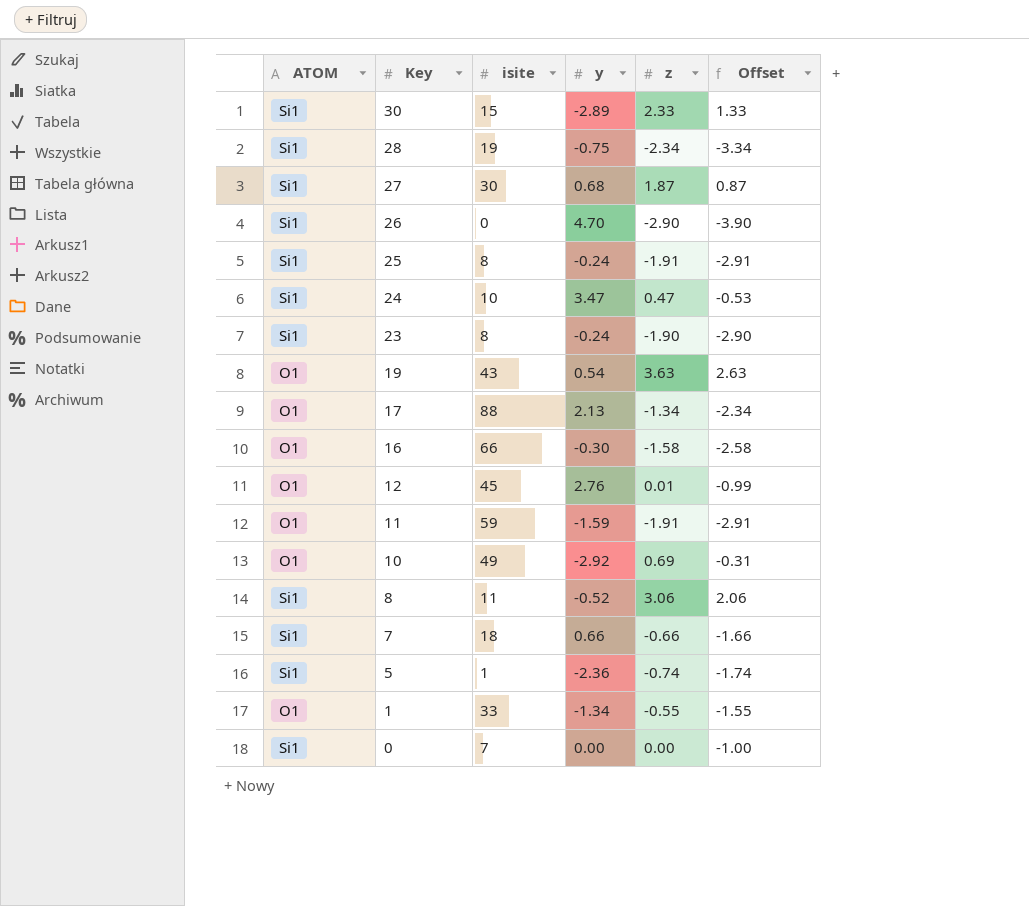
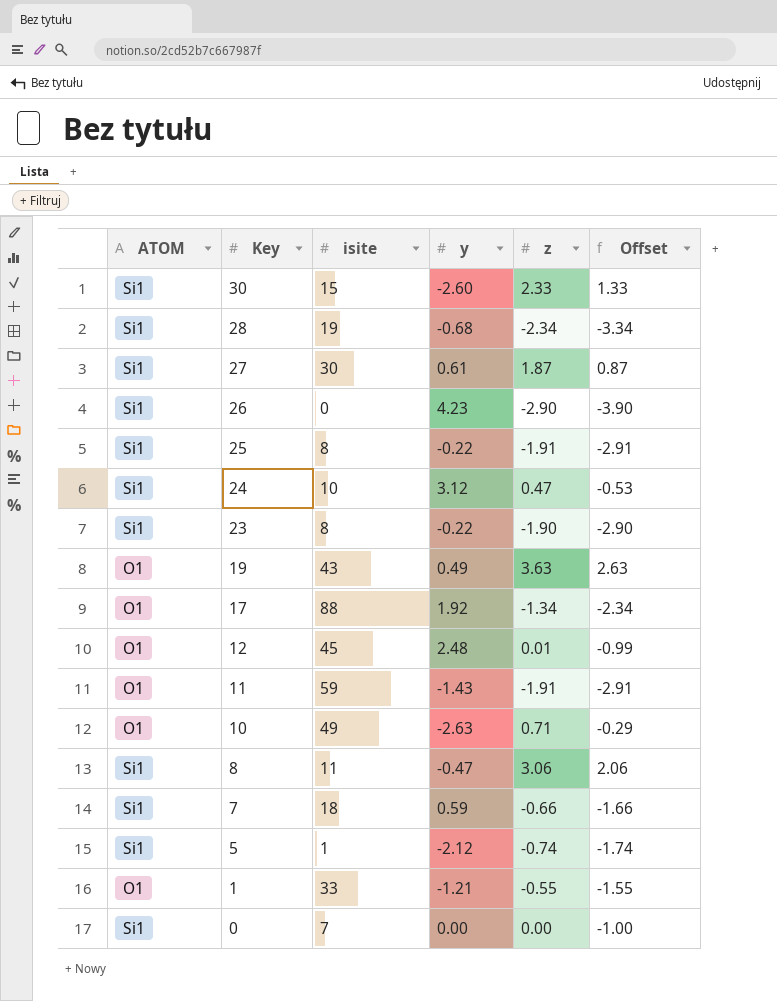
row 16: O1 | 66 | -0.30 | -1.58 | -2.58 -> none
30 | y: -2.89 -> -2.60
28 | y: -0.75 -> -0.68
27 | y: 0.68 -> 0.61
26 | y: 4.70 -> 4.23
25 | y: -0.24 -> -0.22
24 | y: 3.47 -> 3.12
23 | y: -0.24 -> -0.22
19 | y: 0.54 -> 0.49
17 | y: 2.13 -> 1.92
12 | y: 2.76 -> 2.48
11 | y: -1.59 -> -1.43
10 | y: -2.92 -> -2.63
10 | z: 0.69 -> 0.71
10 | Offset: -0.31 -> -0.29
8 | y: -0.52 -> -0.47
7 | y: 0.66 -> 0.59
5 | y: -2.36 -> -2.12
1 | y: -1.34 -> -1.21

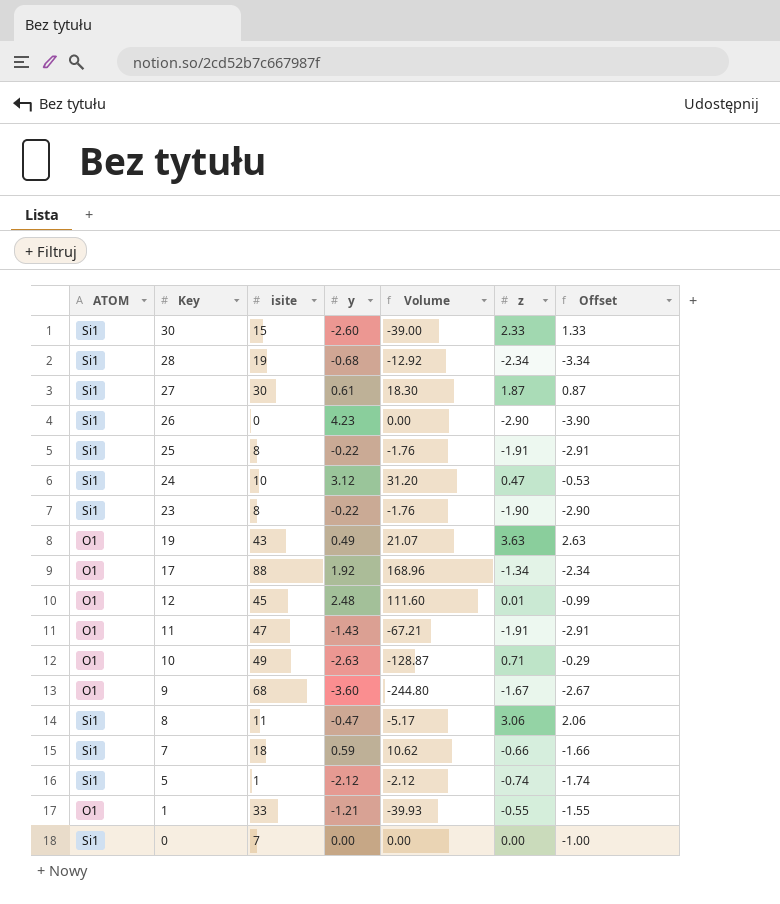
column Volume | formula: none -> [isite] * [y]
11 | isite: 59 -> 47
row 9: none -> O1 | 68 | -3.60 | -244.80 | -1.67 | -2.67

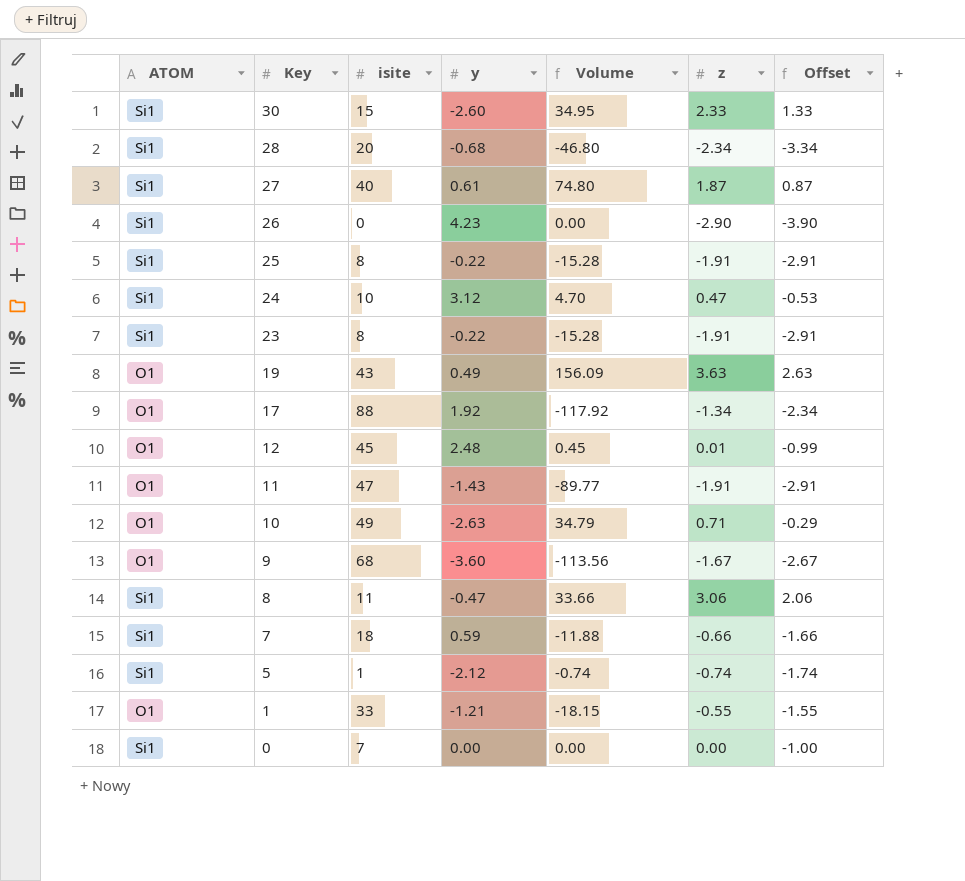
column Volume | formula: [isite] * [y] -> [isite] * [z]
28 | isite: 19 -> 20
27 | isite: 30 -> 40
23 | z: -1.90 -> -1.91
23 | Offset: -2.90 -> -2.91

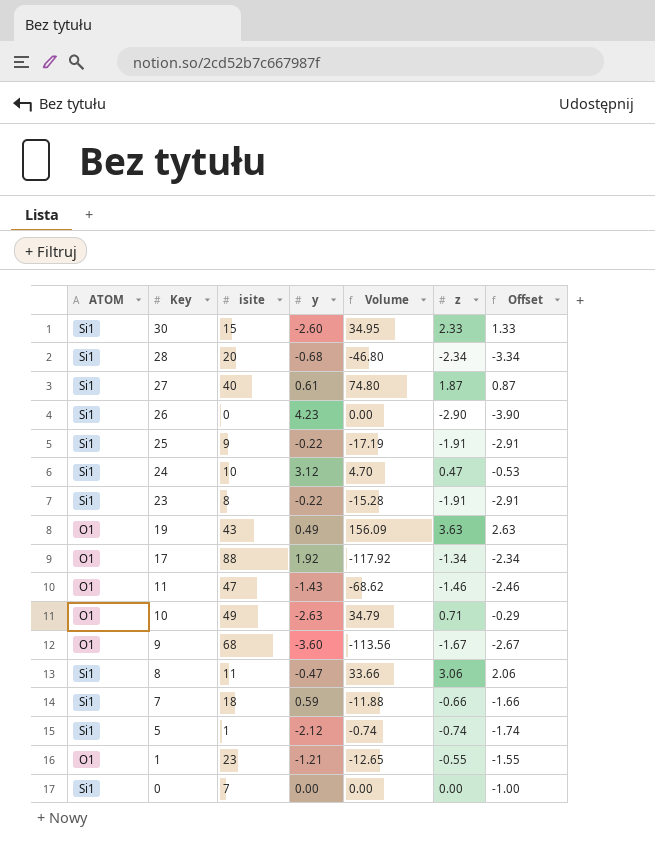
row 12: O1 | 45 | 2.48 | 0.45 | 0.01 | -0.99 -> none
25 | isite: 8 -> 9
25 | Volume: -15.28 -> -17.19
11 | Volume: -89.77 -> -68.62
11 | z: -1.91 -> -1.46
11 | Offset: -2.91 -> -2.46
1 | isite: 33 -> 23
1 | Volume: -18.15 -> -12.65

